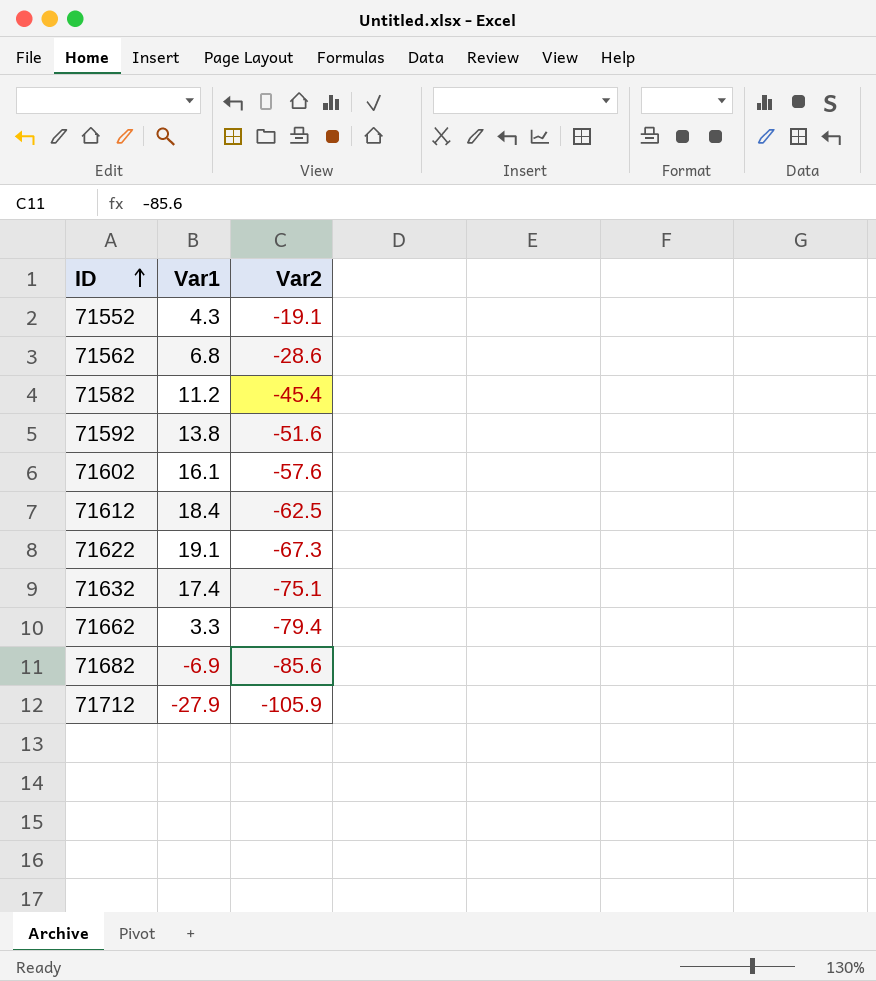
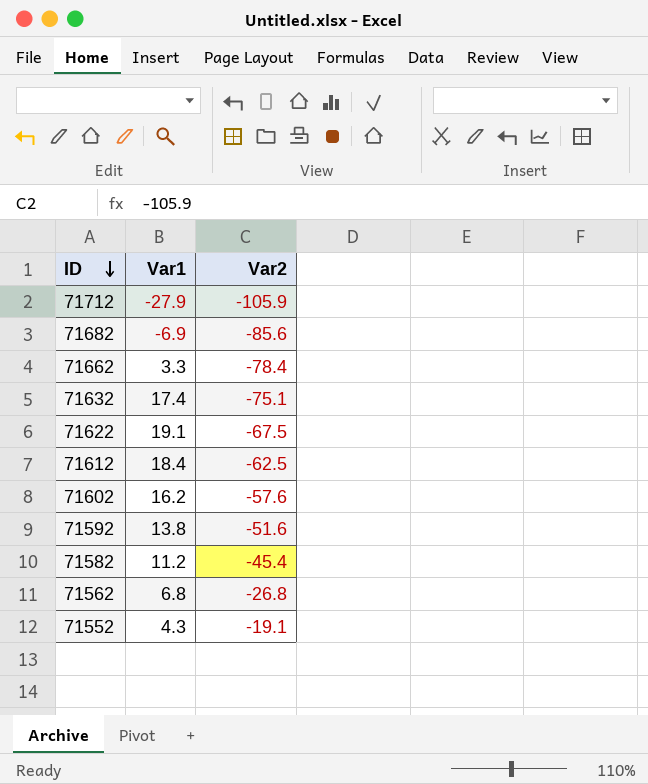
row order: ID ascending -> ID descending
71662 | Var2: -79.4 -> -78.4
71622 | Var2: -67.3 -> -67.5
71602 | Var1: 16.1 -> 16.2
71562 | Var2: -28.6 -> -26.8

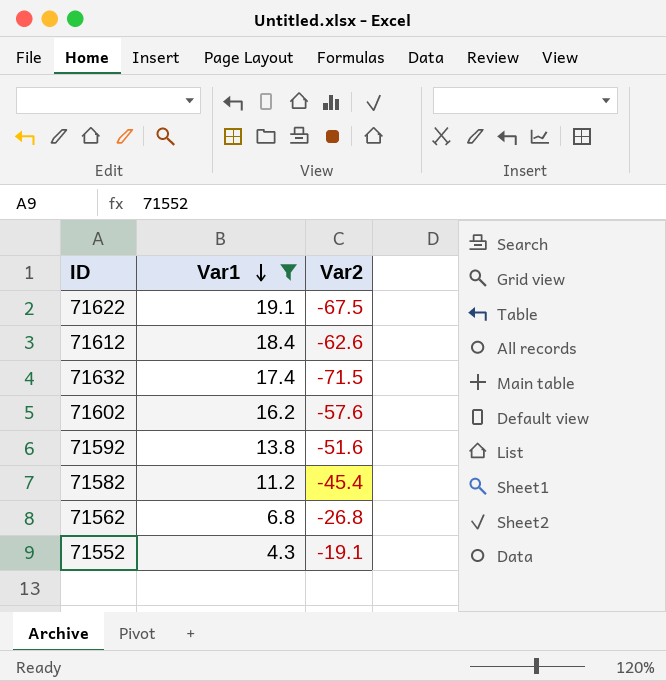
filter: none -> Var1 >= 4.3
row order: ID descending -> Var1 descending
71612 | Var2: -62.5 -> -62.6
71632 | Var2: -75.1 -> -71.5

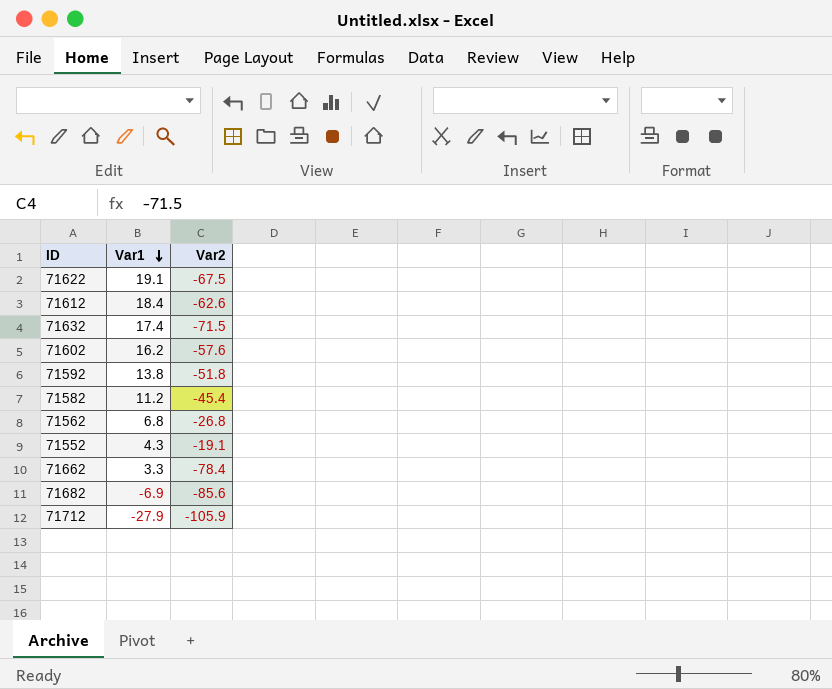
filter: Var1 >= 4.3 -> none
71592 | Var2: -51.6 -> -51.8

